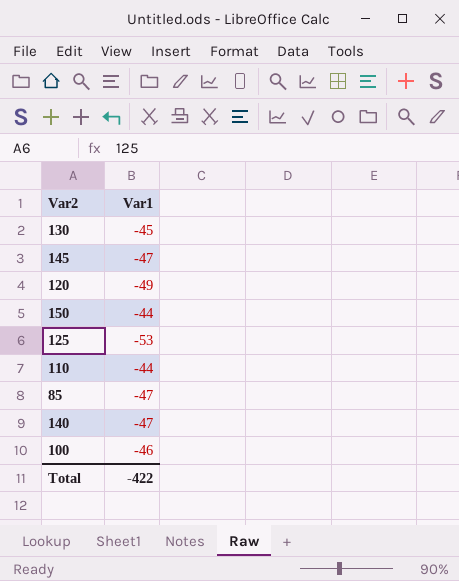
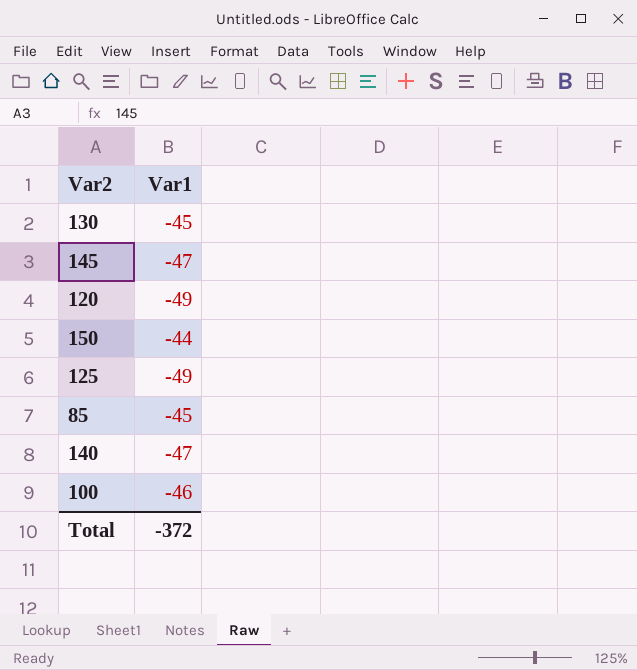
row 110: -44 -> none
125 | Var1: -53 -> -49
85 | Var1: -47 -> -45
Total | Var1: -422 -> -372

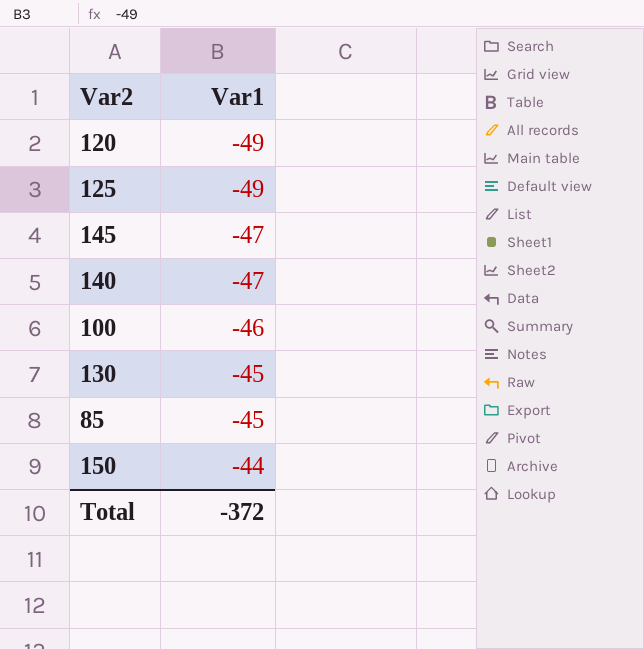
row order: none -> Var1 ascending

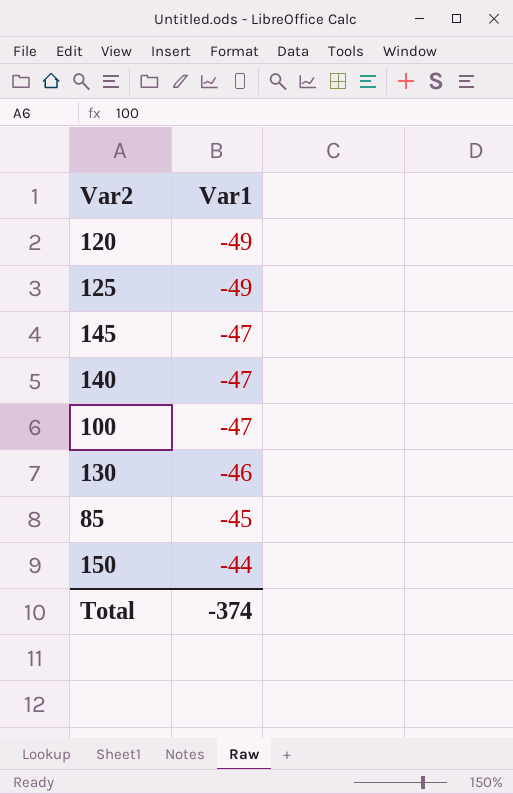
100 | Var1: -46 -> -47
130 | Var1: -45 -> -46
Total | Var1: -372 -> -374

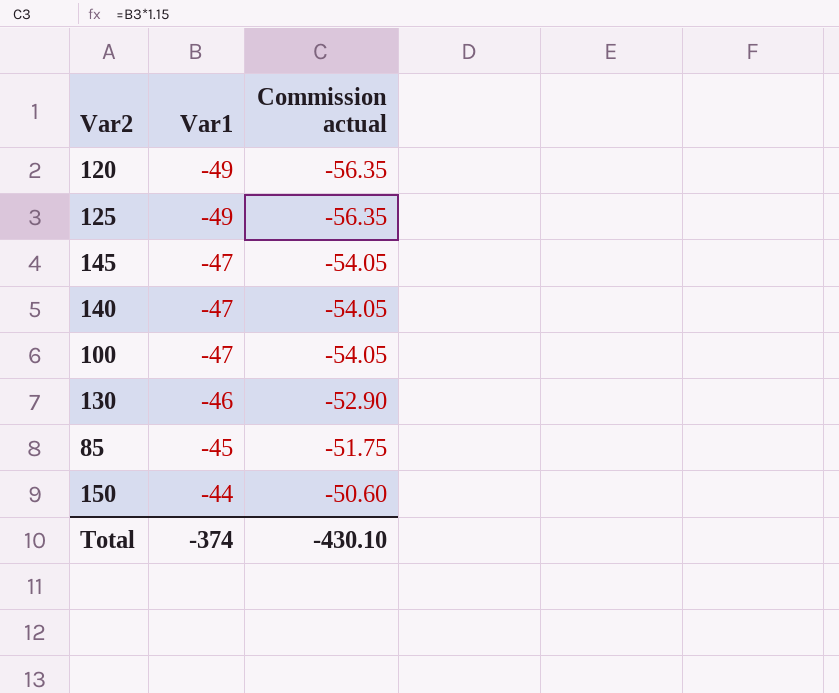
column Commission actual | formula: none -> [Var1] * 1.15

